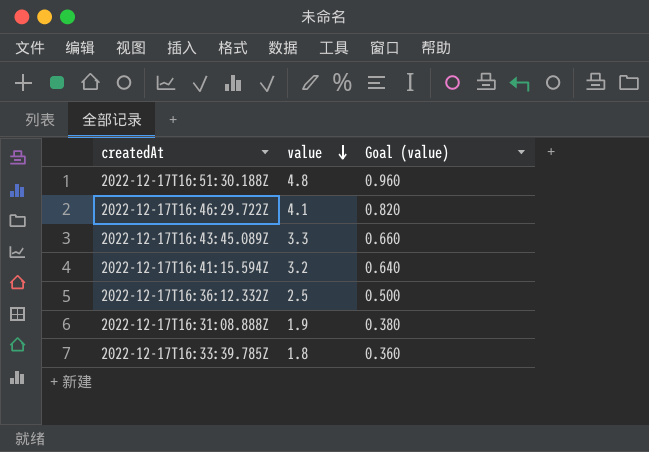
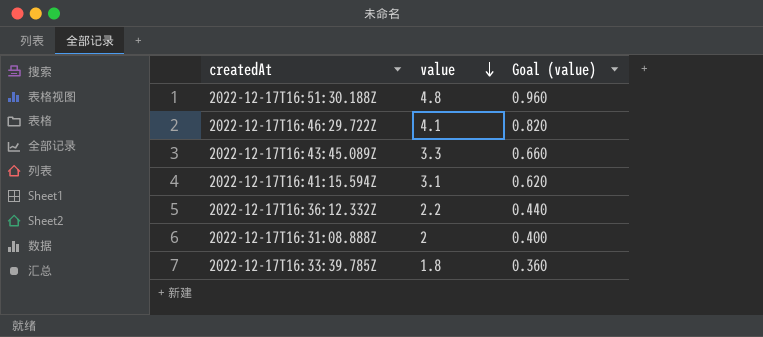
2022-12-17T16:41:15.594Z | value: 3.2 -> 3.1
2022-12-17T16:41:15.594Z | Goal (value): 0.640 -> 0.620
2022-12-17T16:36:12.332Z | value: 2.5 -> 2.2
2022-12-17T16:36:12.332Z | Goal (value): 0.500 -> 0.440
2022-12-17T16:31:08.888Z | value: 1.9 -> 2
2022-12-17T16:31:08.888Z | Goal (value): 0.380 -> 0.400

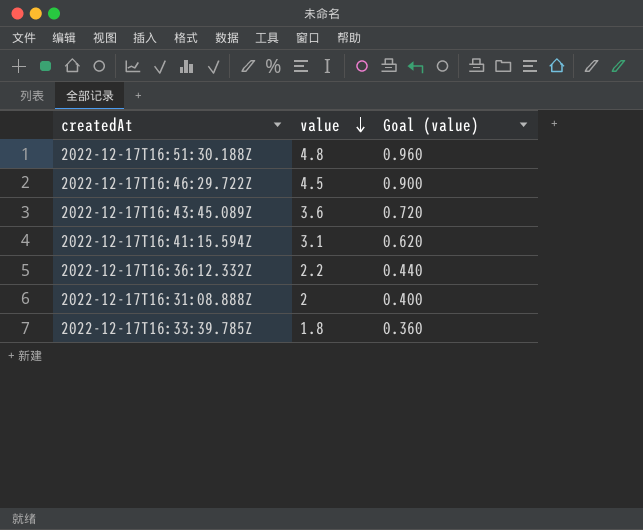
2022-12-17T16:46:29.722Z | value: 4.1 -> 4.5
2022-12-17T16:46:29.722Z | Goal (value): 0.820 -> 0.900
2022-12-17T16:43:45.089Z | value: 3.3 -> 3.6
2022-12-17T16:43:45.089Z | Goal (value): 0.660 -> 0.720

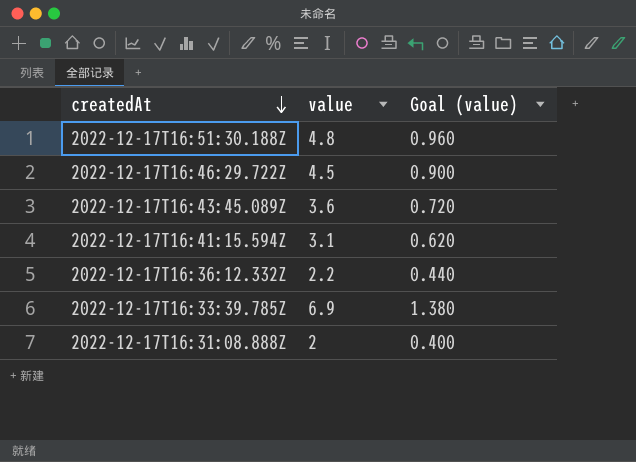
row order: value descending -> createdAt descending
2022-12-17T16:33:39.785Z | value: 1.8 -> 6.9
2022-12-17T16:33:39.785Z | Goal (value): 0.360 -> 1.380

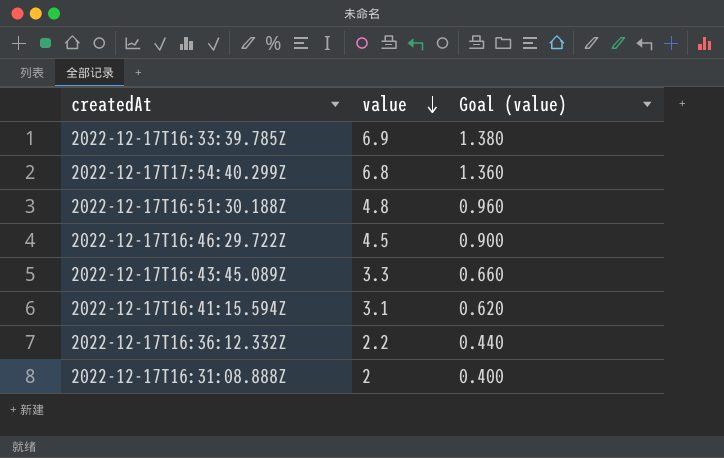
row order: createdAt descending -> value descending
row 2022-12-17T17:54:40.299Z: none -> 6.8 | 1.360
2022-12-17T16:43:45.089Z | value: 3.6 -> 3.3
2022-12-17T16:43:45.089Z | Goal (value): 0.720 -> 0.660

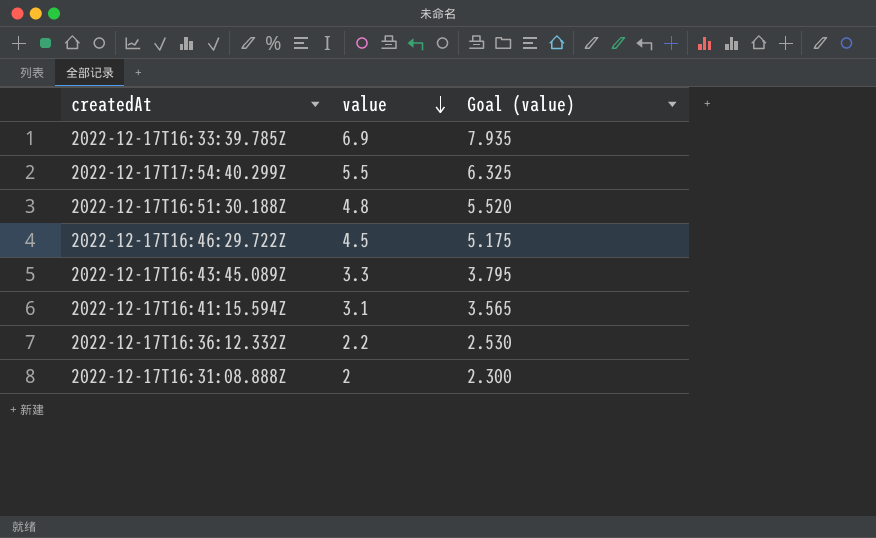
column Goal (value) | formula: [value] * 0.2 -> [value] * 1.15
2022-12-17T17:54:40.299Z | value: 6.8 -> 5.5

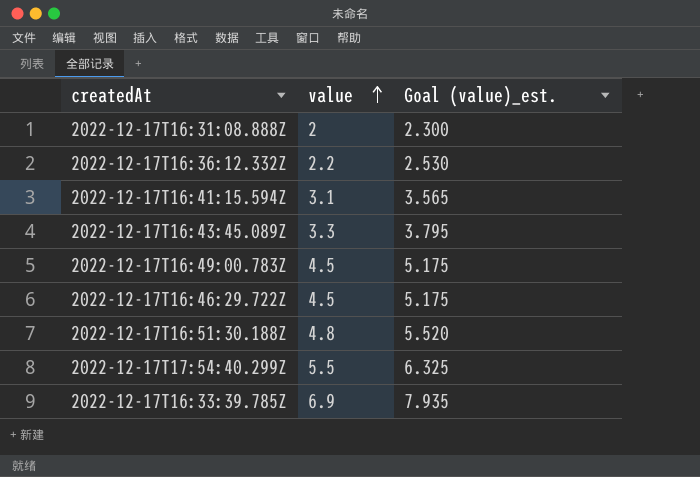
row order: value descending -> value ascending
column name: Goal (value) -> Goal (value)_est.
row 2022-12-17T16:49:00.783Z: none -> 4.5 | 5.175

